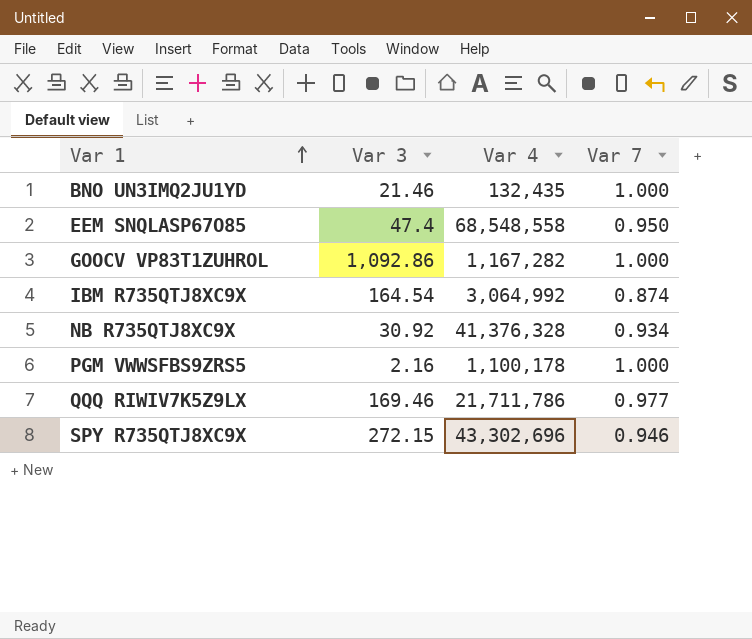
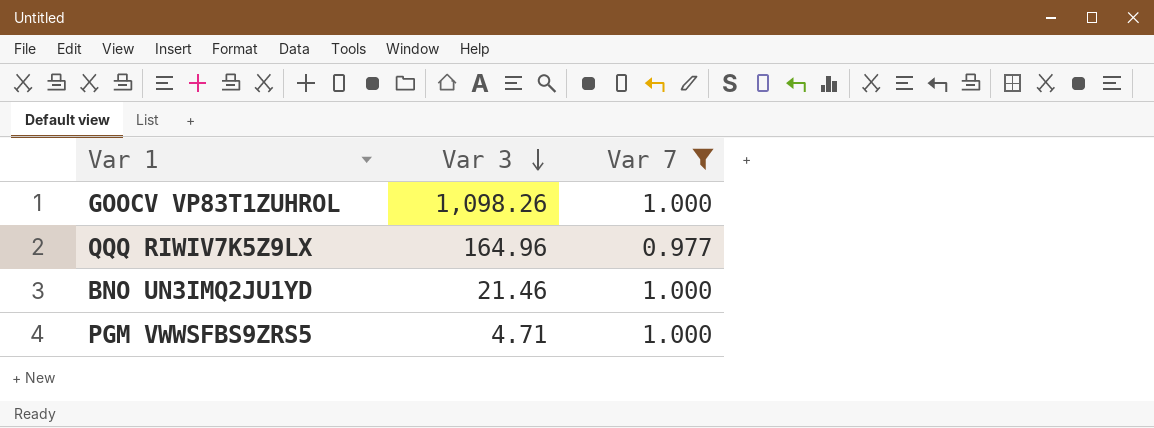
filter: none -> Var 7 >= 0.977
row order: Var 1 ascending -> Var 3 descending
column Var 4 | position: 3 -> none
GOOCV VP83T1ZUHROL | Var 3: 1,092.86 -> 1,098.26
QQQ RIWIV7K5Z9LX | Var 3: 169.46 -> 164.96
PGM VWWSFBS9ZRS5 | Var 3: 2.16 -> 4.71

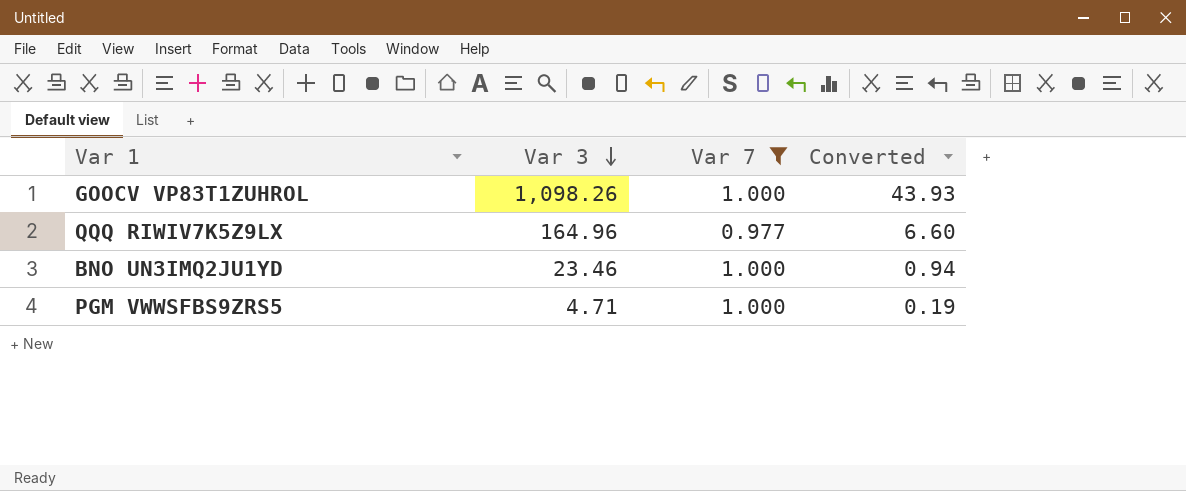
column Converted | formula: none -> [Var 3] * 0.04
BNO UN3IMQ2JU1YD | Var 3: 21.46 -> 23.46

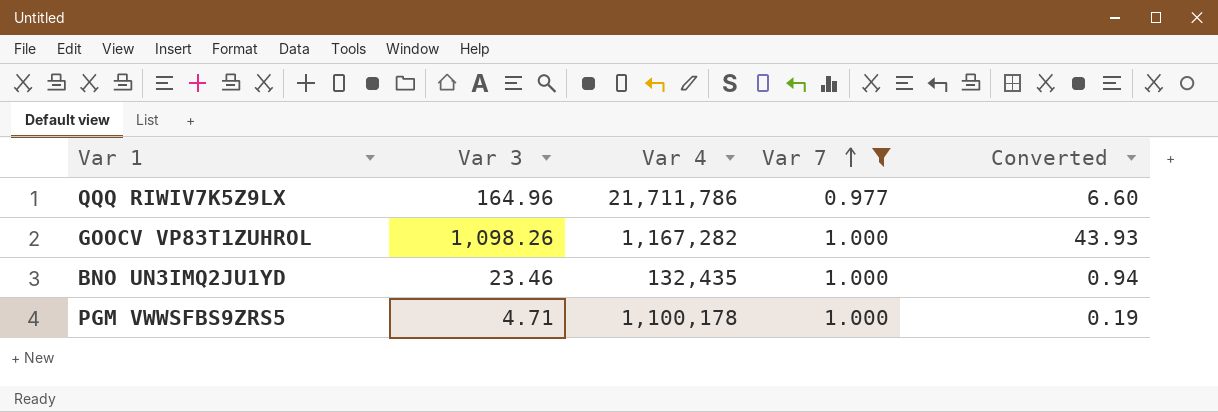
row order: Var 3 descending -> Var 7 ascending
column Var 4 | position: none -> 3

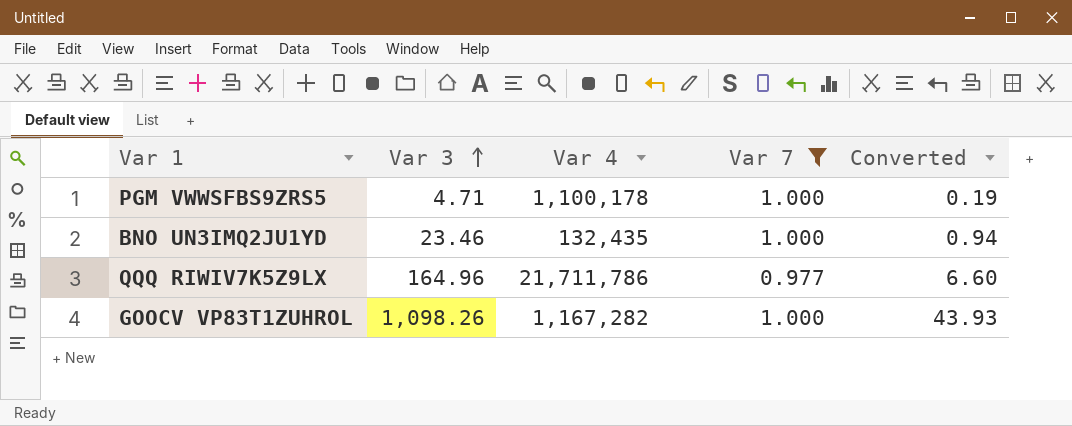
row order: Var 7 ascending -> Var 3 ascending

